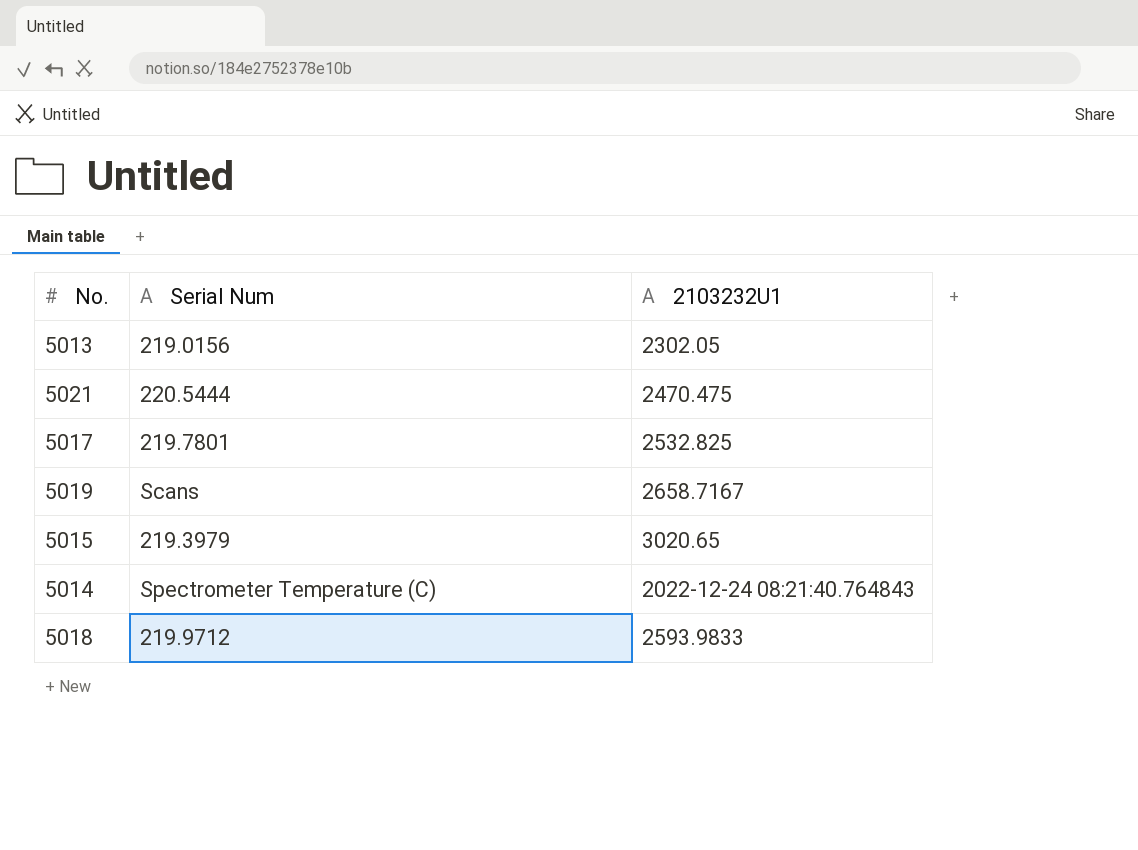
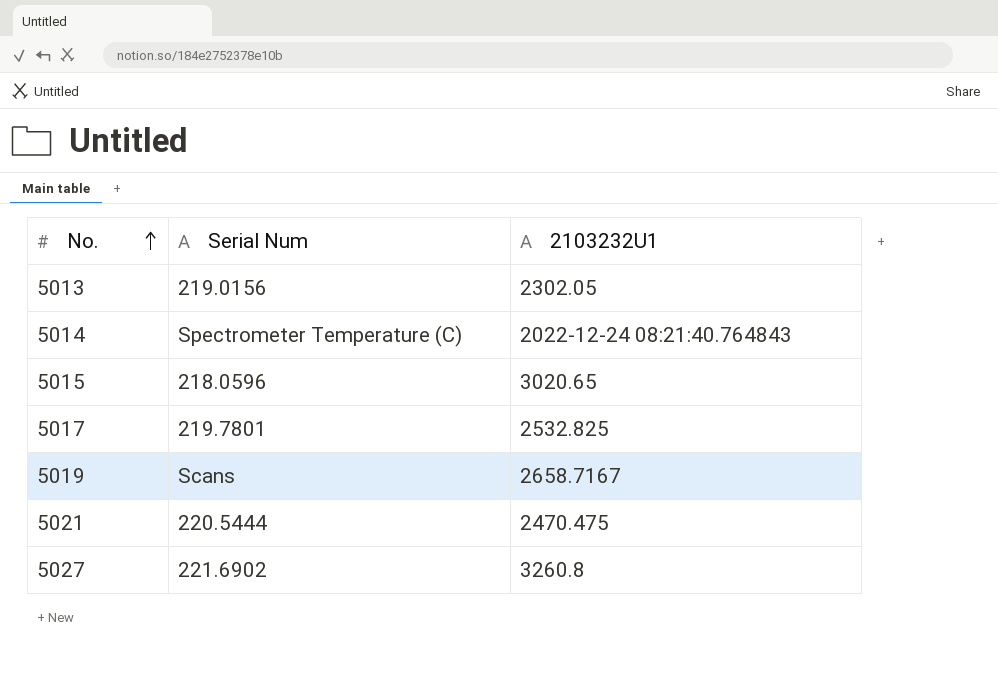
row order: none -> No. ascending
row 5018: 219.9712 | 2593.9833 -> none
5015 | Serial Num: 219.3979 -> 218.0596
row 5027: none -> 221.6902 | 3260.8

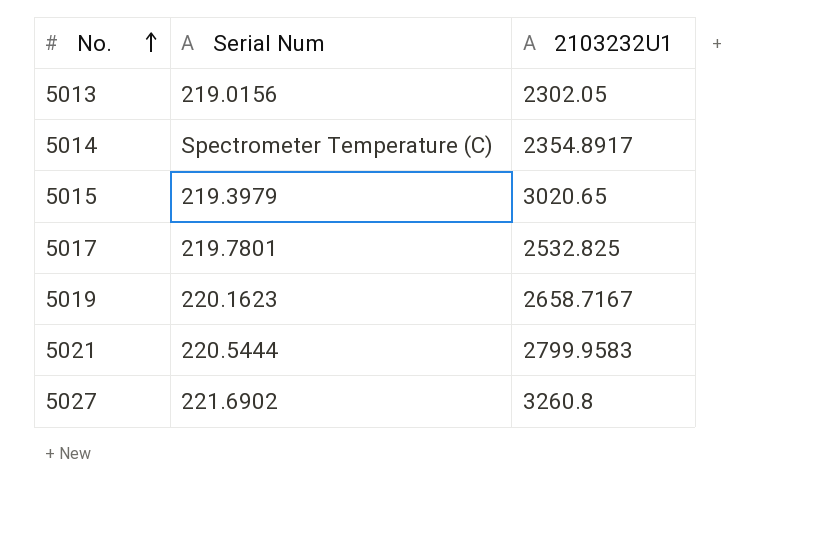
5014 | 2103232U1: 2022-12-24 08:21:40.764843 -> 2354.8917
5015 | Serial Num: 218.0596 -> 219.3979
5019 | Serial Num: Scans -> 220.1623
5021 | 2103232U1: 2470.475 -> 2799.9583

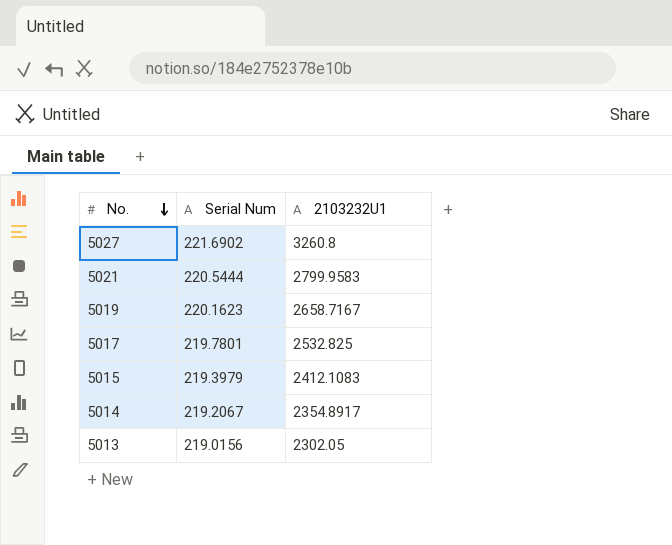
row order: No. ascending -> No. descending
5015 | 2103232U1: 3020.65 -> 2412.1083
5014 | Serial Num: Spectrometer Temperature (C) -> 219.2067

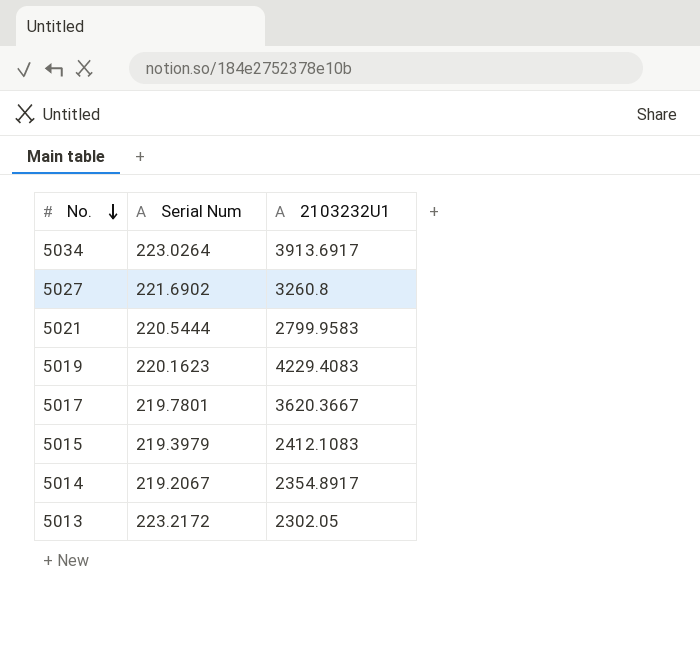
row 5034: none -> 223.0264 | 3913.6917
5019 | 2103232U1: 2658.7167 -> 4229.4083
5017 | 2103232U1: 2532.825 -> 3620.3667
5013 | Serial Num: 219.0156 -> 223.2172

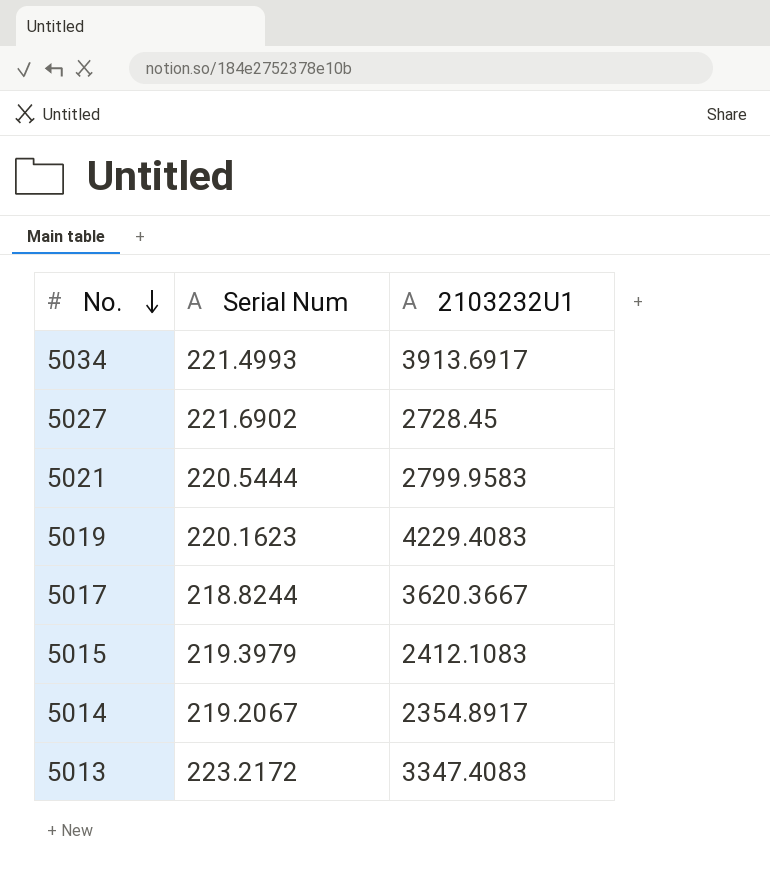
5034 | Serial Num: 223.0264 -> 221.4993
5027 | 2103232U1: 3260.8 -> 2728.45
5017 | Serial Num: 219.7801 -> 218.8244
5013 | 2103232U1: 2302.05 -> 3347.4083

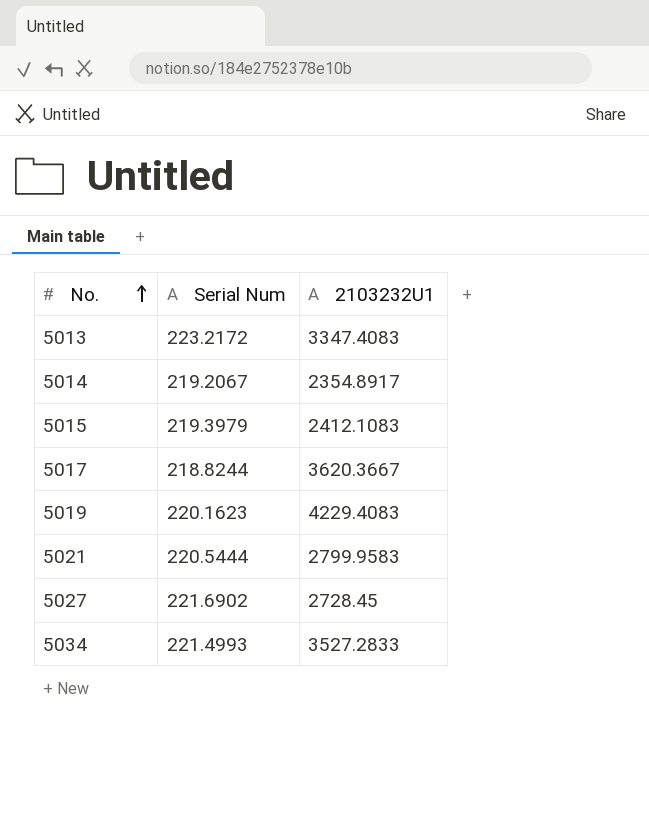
row order: No. descending -> No. ascending
5034 | 2103232U1: 3913.6917 -> 3527.2833

